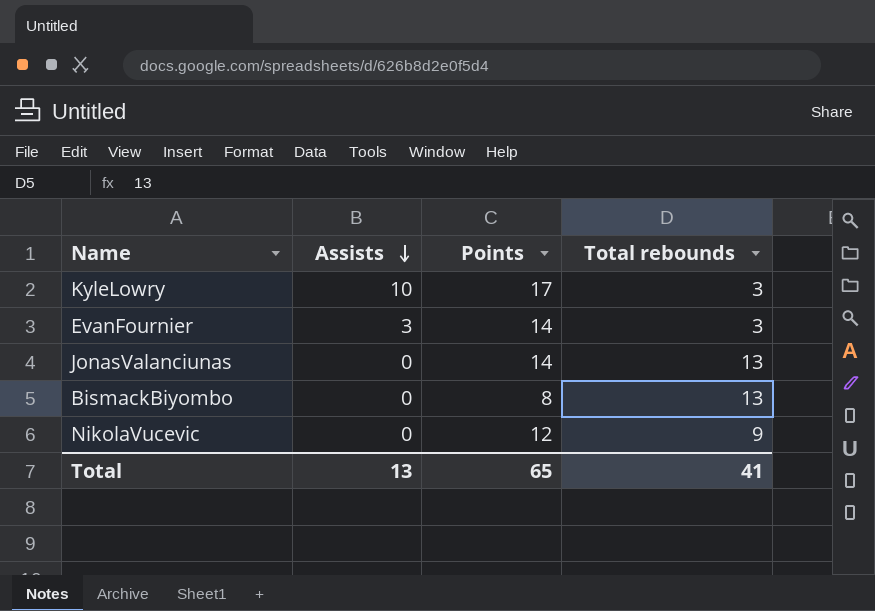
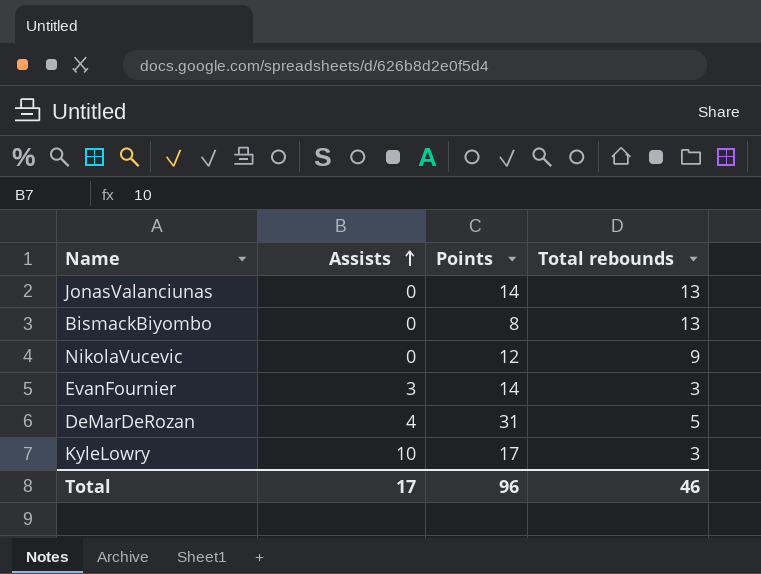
row order: Assists descending -> Assists ascending
row DeMarDeRozan: none -> 4 | 31 | 5
Total | Assists: 13 -> 17
Total | Points: 65 -> 96
Total | Total rebounds: 41 -> 46

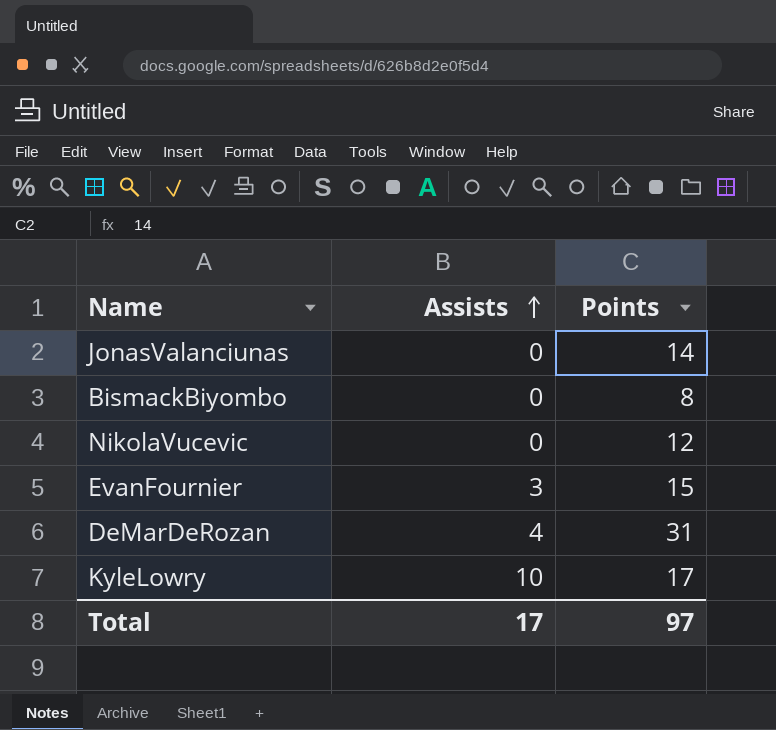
column Total rebounds | position: 4 -> none
EvanFournier | Points: 14 -> 15
Total | Points: 96 -> 97

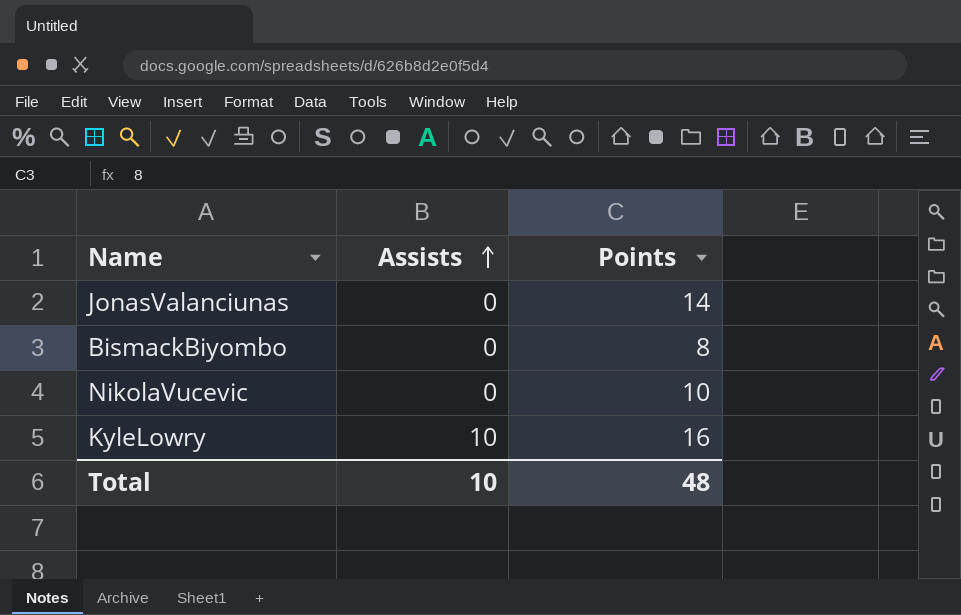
row EvanFournier: 3 | 15 -> none
row DeMarDeRozan: 4 | 31 -> none
NikolaVucevic | Points: 12 -> 10
KyleLowry | Points: 17 -> 16
Total | Assists: 17 -> 10
Total | Points: 97 -> 48

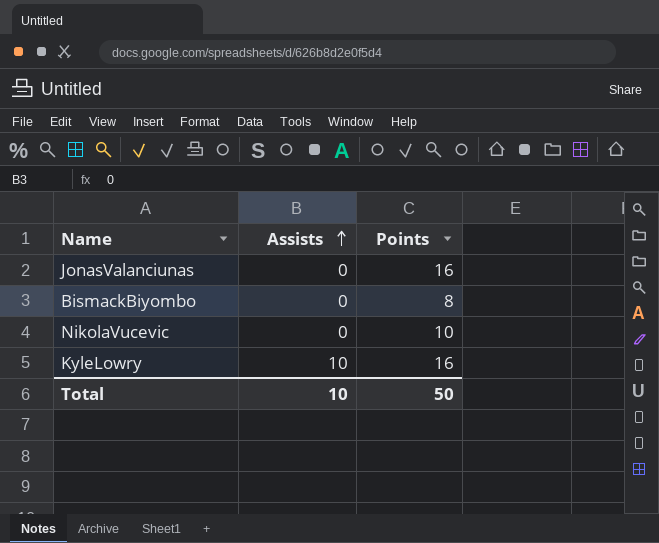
JonasValanciunas | Points: 14 -> 16
Total | Points: 48 -> 50

